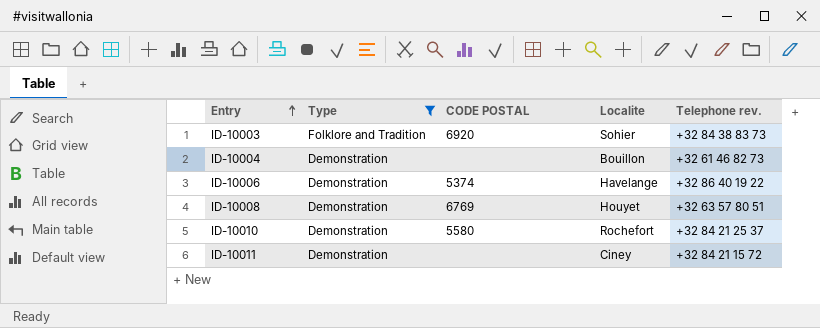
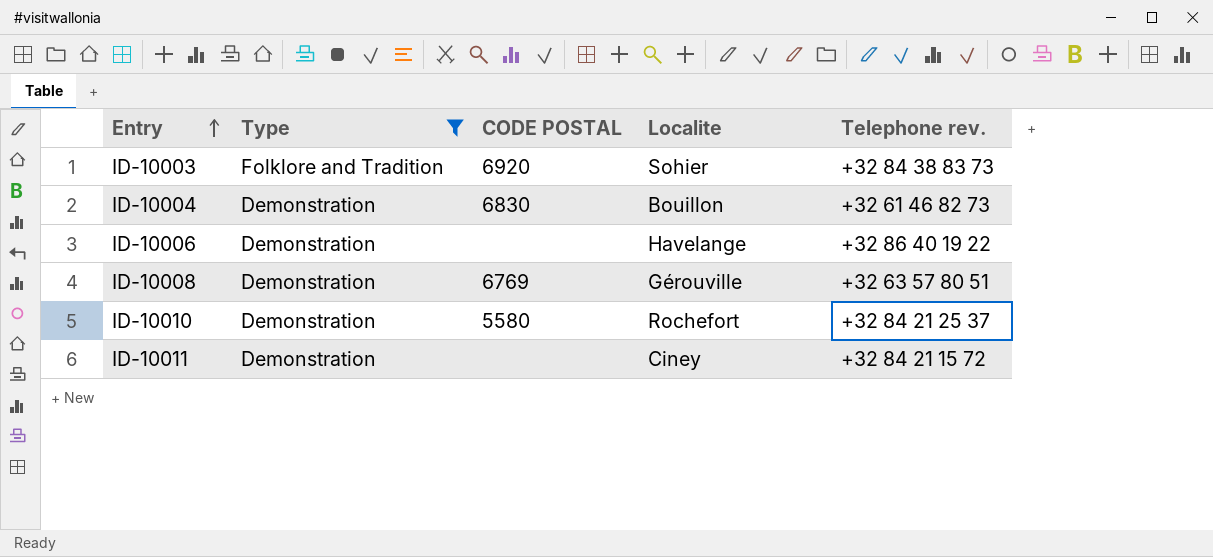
ID-10004 | CODE POSTAL: none -> 6830
ID-10006 | CODE POSTAL: 5374 -> none
ID-10008 | Localite: Houyet -> Gérouville

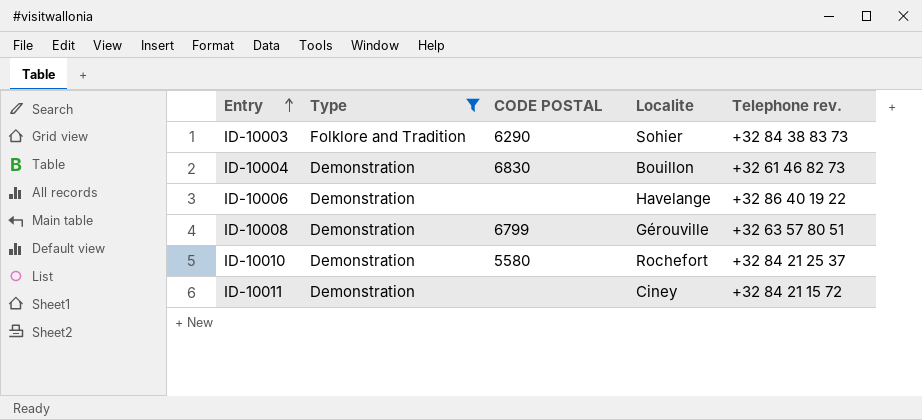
ID-10003 | CODE POSTAL: 6920 -> 6290
ID-10008 | CODE POSTAL: 6769 -> 6799

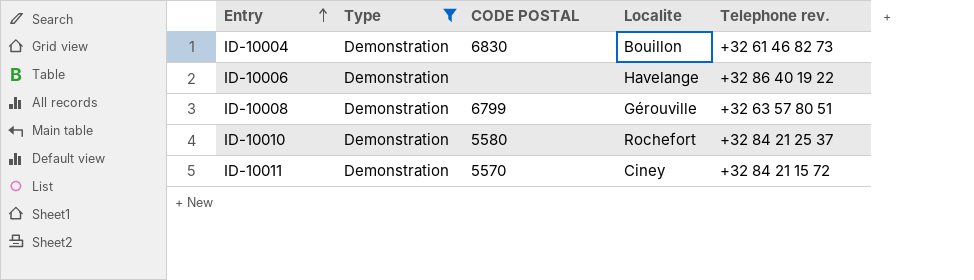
row ID-10003: Folklore and Tradition | 6290 | Sohier | +32 84 38 83 73 -> none
ID-10011 | CODE POSTAL: none -> 5570

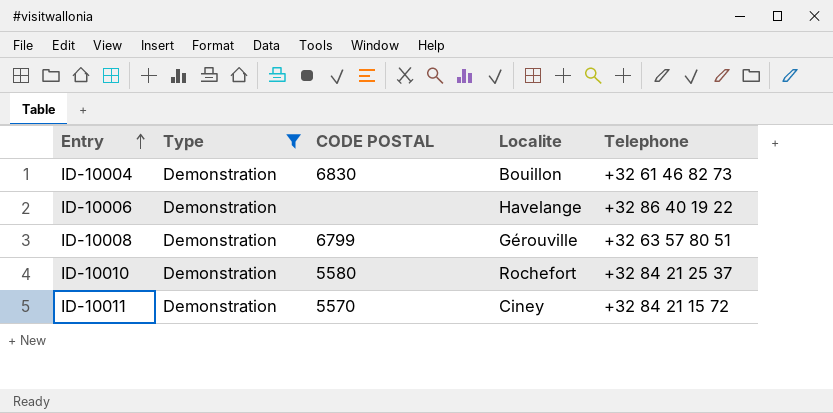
column name: Telephone rev. -> Telephone

